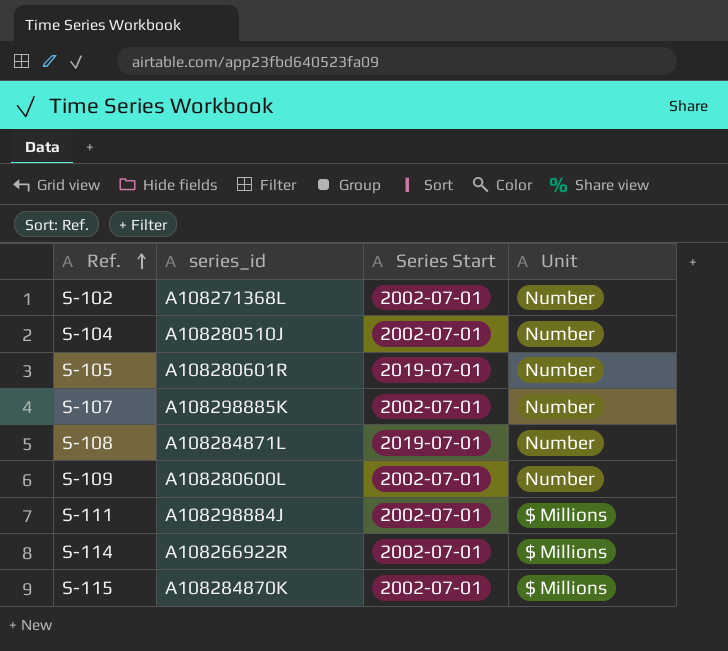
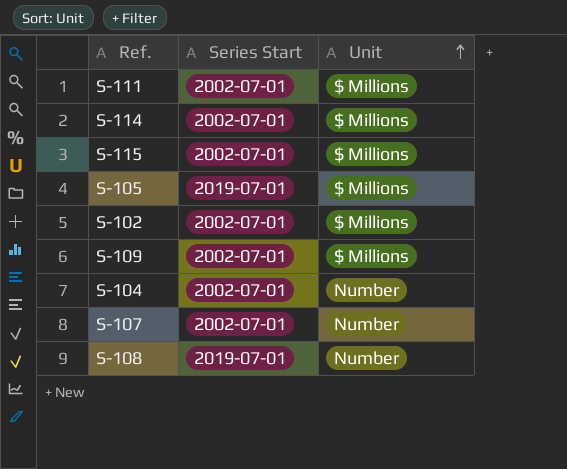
row order: Ref. ascending -> Unit ascending
column series_id | position: 2 -> none
S-105 | Unit: Number -> $ Millions
S-102 | Unit: Number -> $ Millions
S-109 | Unit: Number -> $ Millions

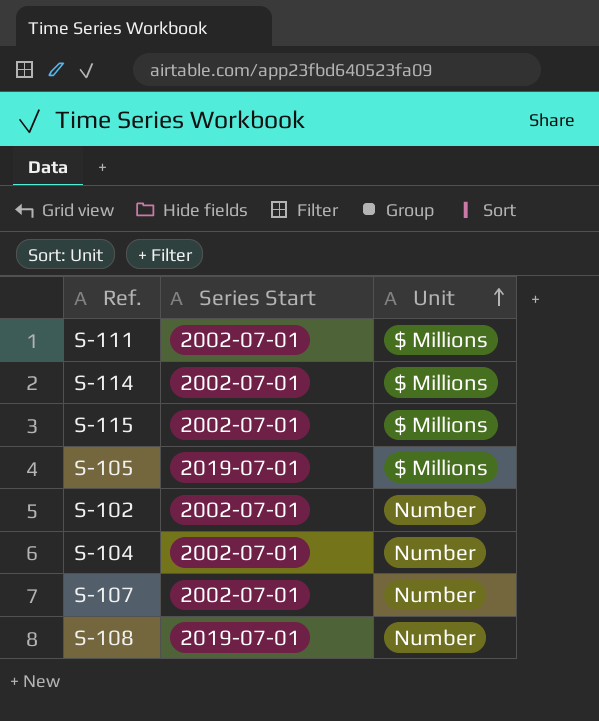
row S-109: 2002-07-01 | $ Millions -> none
S-102 | Unit: $ Millions -> Number

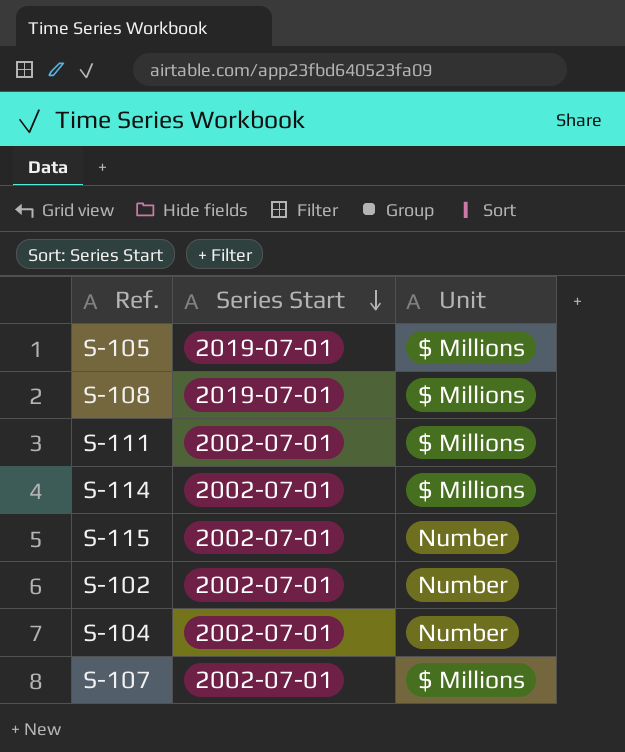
row order: Unit ascending -> Series Start descending
S-108 | Unit: Number -> $ Millions
S-115 | Unit: $ Millions -> Number
S-107 | Unit: Number -> $ Millions

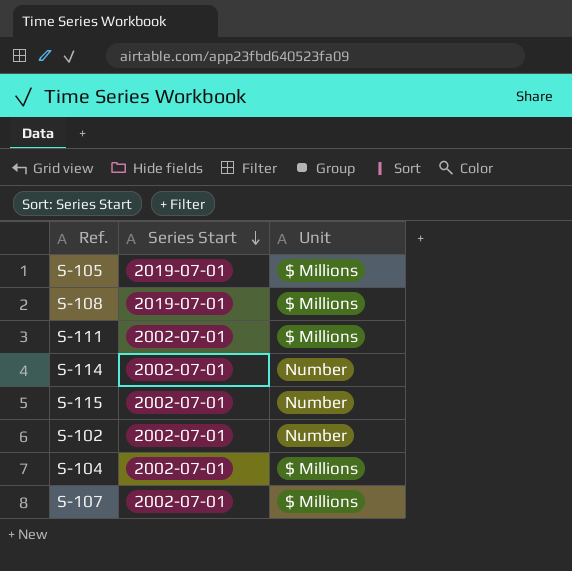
S-114 | Unit: $ Millions -> Number
S-104 | Unit: Number -> $ Millions

